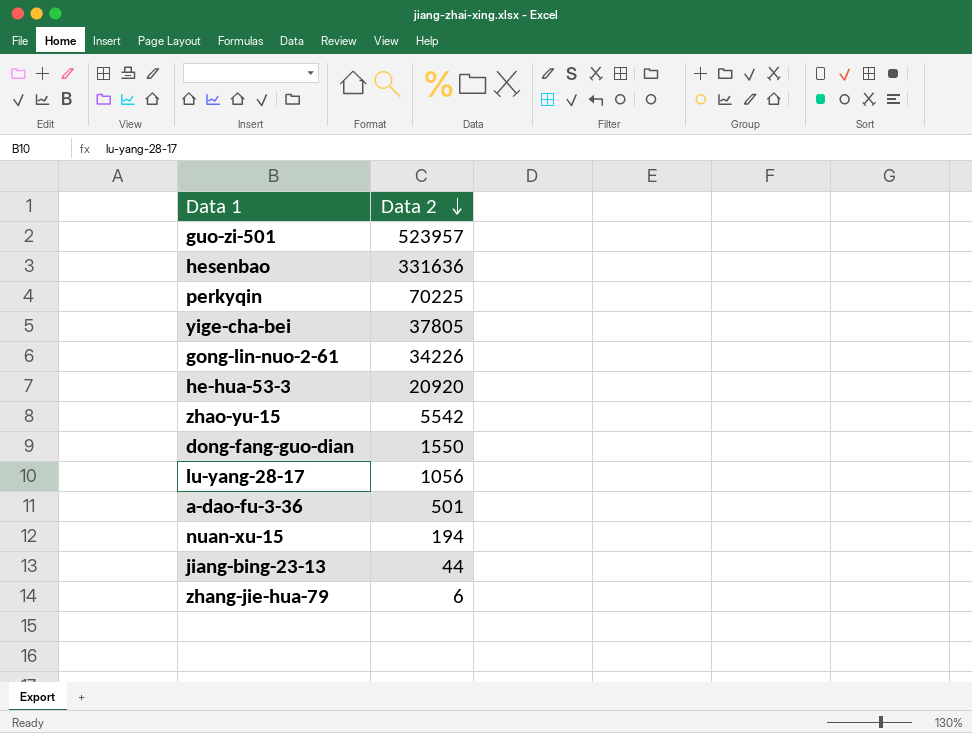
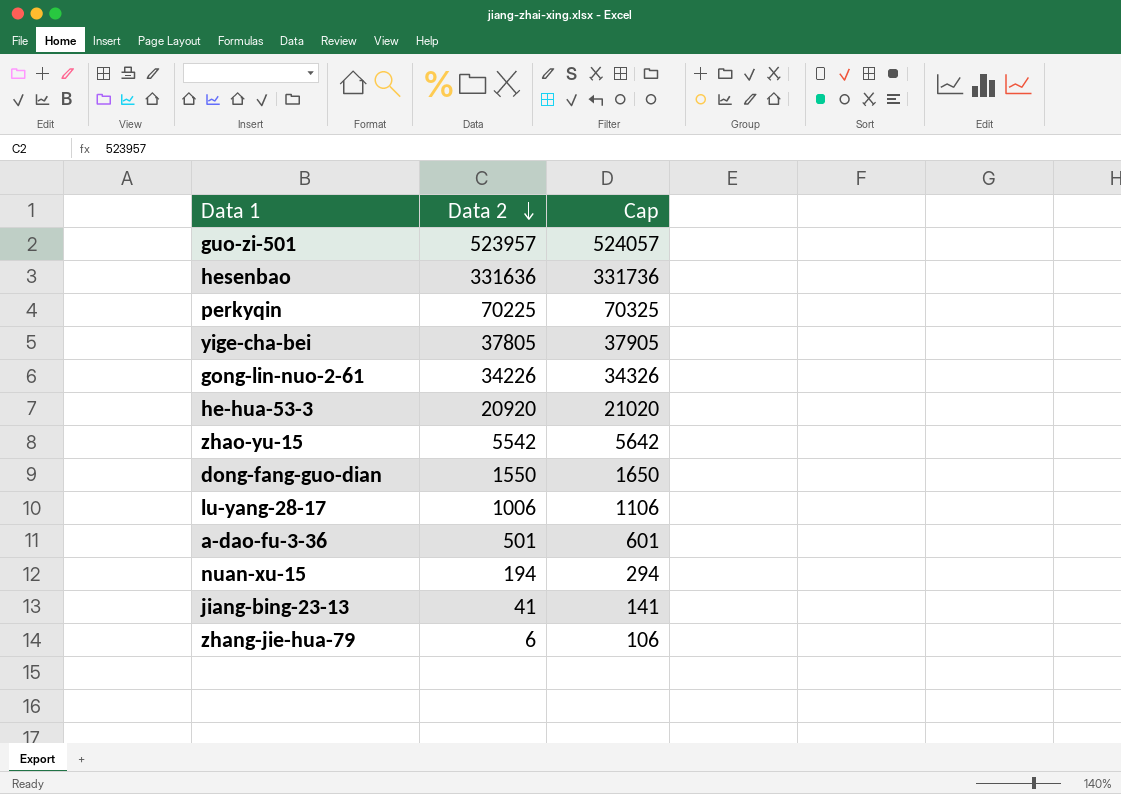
column Cap | formula: none -> [Data 2] + 100
lu-yang-28-17 | Data 2: 1056 -> 1006
jiang-bing-23-13 | Data 2: 44 -> 41

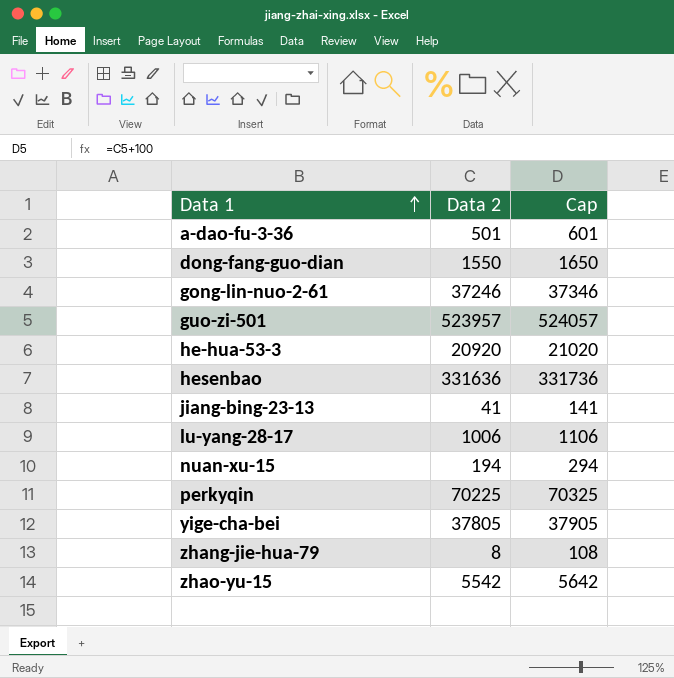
row order: Data 2 descending -> Data 1 ascending
gong-lin-nuo-2-61 | Data 2: 34226 -> 37246
gong-lin-nuo-2-61 | Cap: 34326 -> 37346
zhang-jie-hua-79 | Data 2: 6 -> 8
zhang-jie-hua-79 | Cap: 106 -> 108

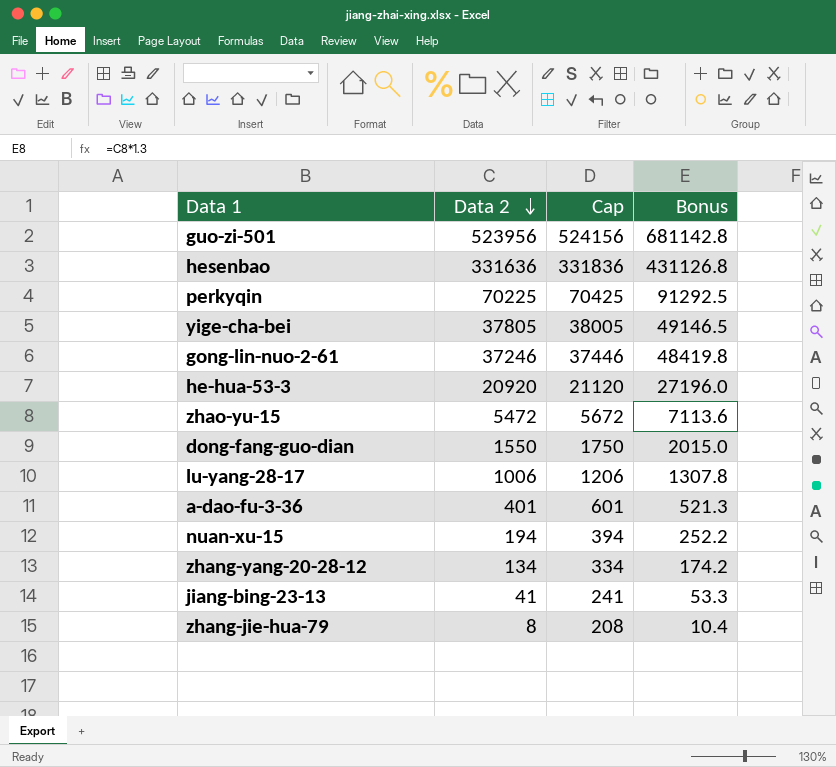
row order: Data 1 ascending -> Data 2 descending
column Cap | formula: [Data 2] + 100 -> [Data 2] + 200
column Bonus | formula: none -> [Data 2] * 1.3
guo-zi-501 | Data 2: 523957 -> 523956
zhao-yu-15 | Data 2: 5542 -> 5472
a-dao-fu-3-36 | Data 2: 501 -> 401
row zhang-yang-20-28-12: none -> 134 | 334 | 174.2

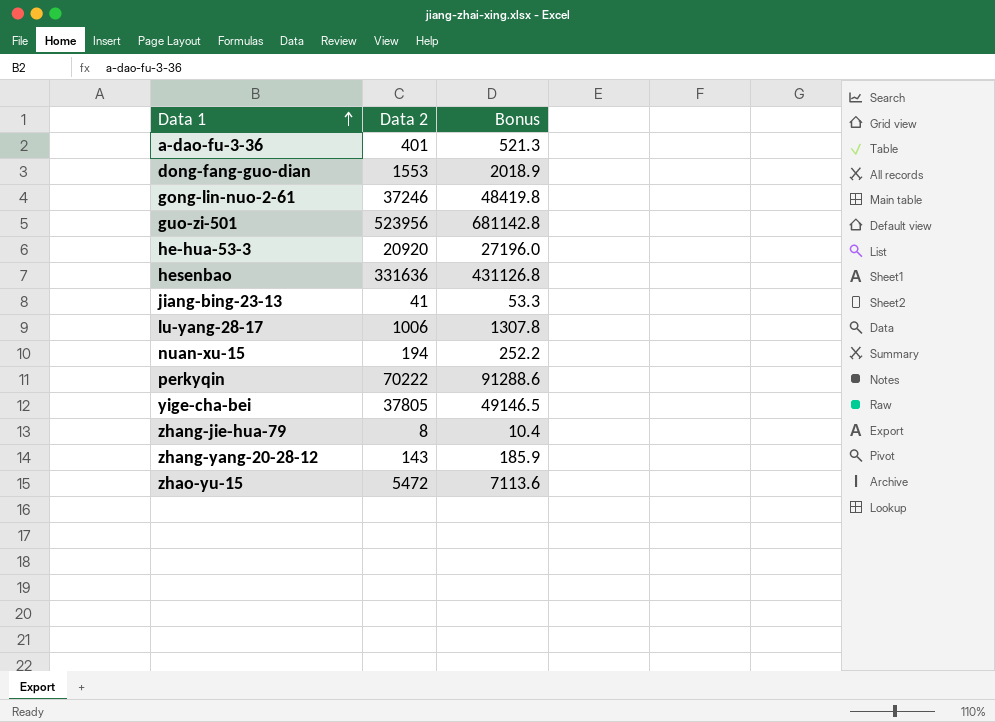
row order: Data 2 descending -> Data 1 ascending
column Cap | formula: [Data 2] + 200 -> none
dong-fang-guo-dian | Data 2: 1550 -> 1553
dong-fang-guo-dian | Bonus: 2015.0 -> 2018.9
perkyqin | Data 2: 70225 -> 70222
perkyqin | Bonus: 91292.5 -> 91288.6
zhang-yang-20-28-12 | Data 2: 134 -> 143
zhang-yang-20-28-12 | Bonus: 174.2 -> 185.9

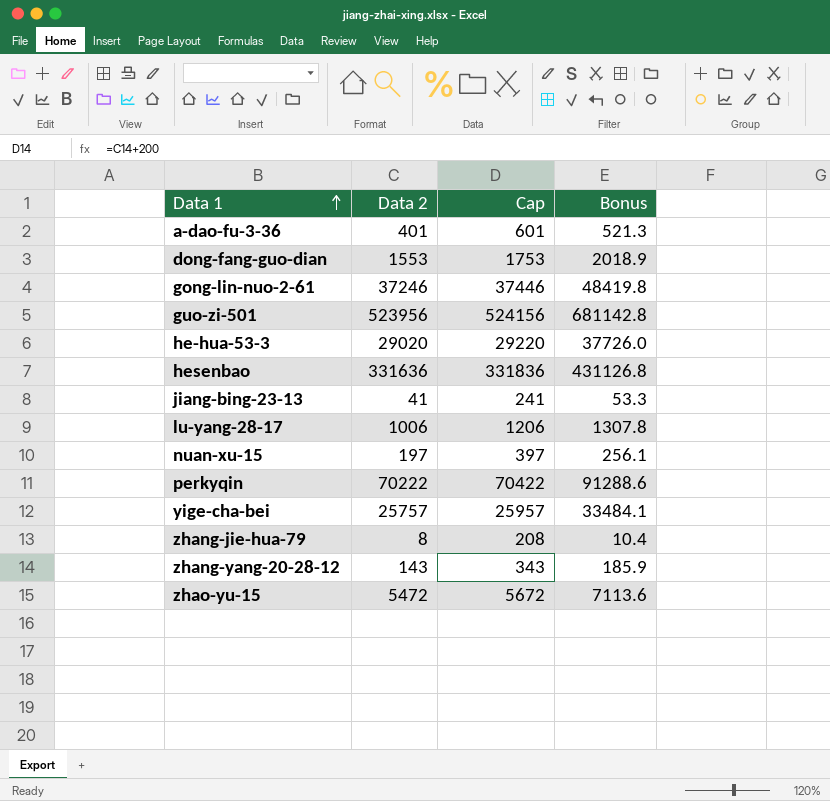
column Cap | formula: none -> [Data 2] + 200
he-hua-53-3 | Data 2: 20920 -> 29020
he-hua-53-3 | Bonus: 27196.0 -> 37726.0
nuan-xu-15 | Data 2: 194 -> 197
nuan-xu-15 | Bonus: 252.2 -> 256.1
yige-cha-bei | Data 2: 37805 -> 25757
yige-cha-bei | Bonus: 49146.5 -> 33484.1

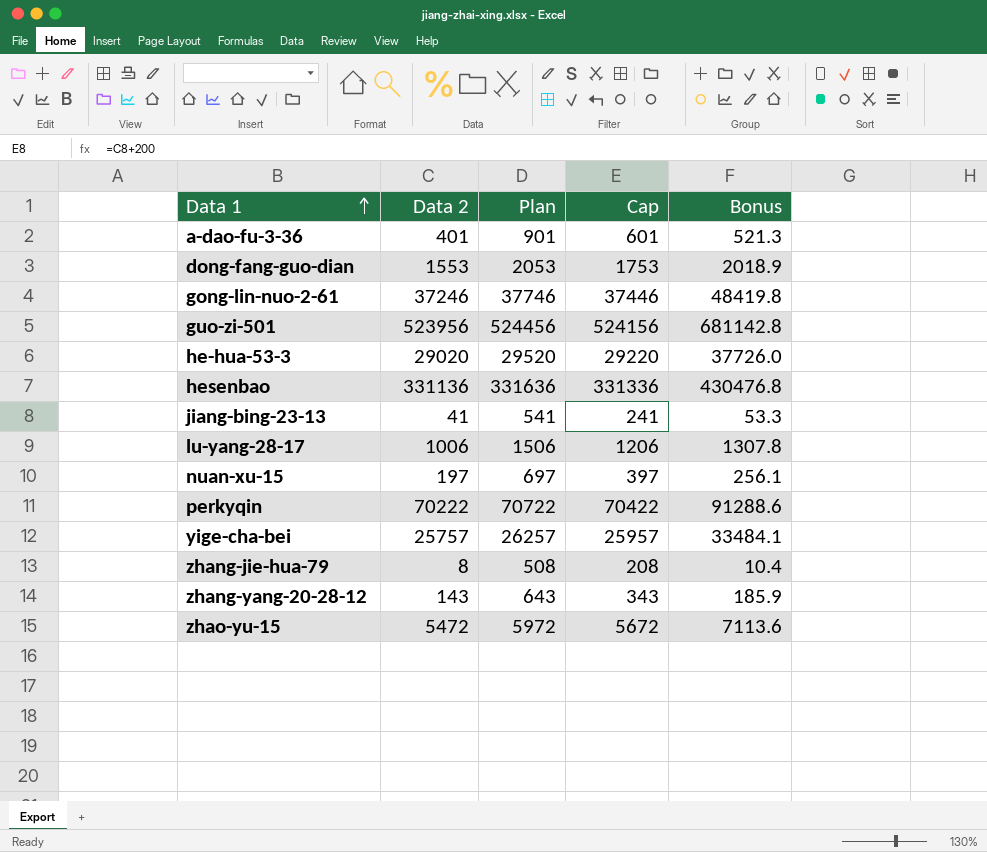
column Plan | formula: none -> [Data 2] + 500
hesenbao | Data 2: 331636 -> 331136
hesenbao | Cap: 331836 -> 331336
hesenbao | Bonus: 431126.8 -> 430476.8

